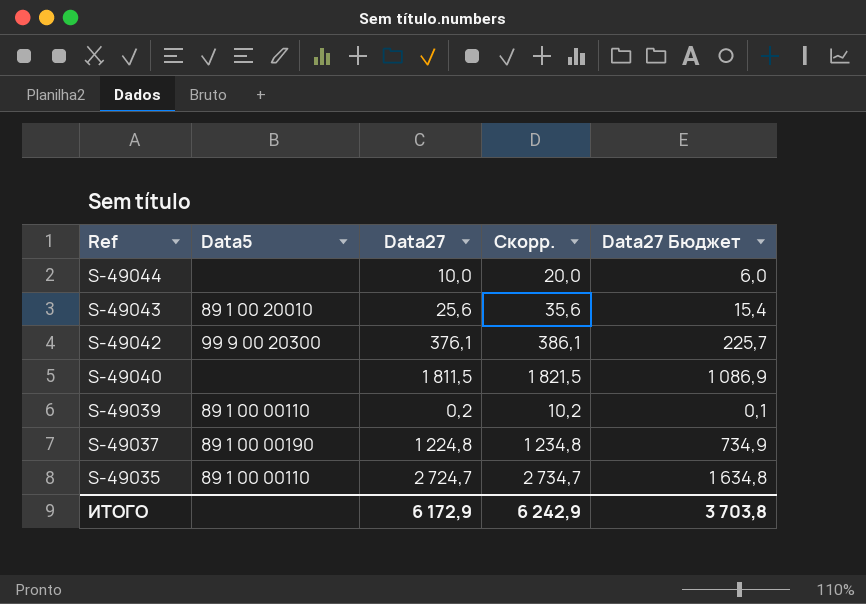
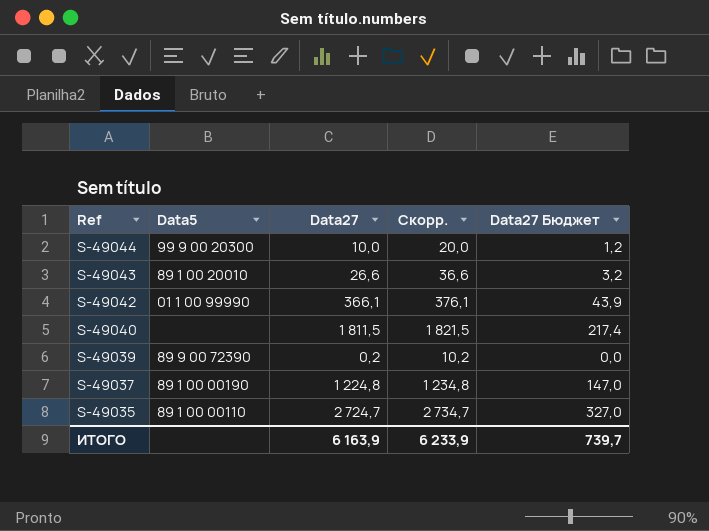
column Data27 Бюджет | formula: [Data27] * 0,6 -> [Data27] * 0,12
S-49044 | Data5: none -> 99 9 00 20300
S-49043 | Data27: 25,6 -> 26,6
S-49043 | Скорр.: 35,6 -> 36,6
S-49042 | Data5: 99 9 00 20300 -> 01 1 00 99990
S-49042 | Data27: 376,1 -> 366,1
S-49042 | Скорр.: 386,1 -> 376,1
S-49039 | Data5: 89 1 00 00110 -> 89 9 00 72390
ИТОГО | Data27: 6 172,9 -> 6 163,9
ИТОГО | Скорр.: 6 242,9 -> 6 233,9
ИТОГО | Data27 Бюджет: 3 703,8 -> 739,7

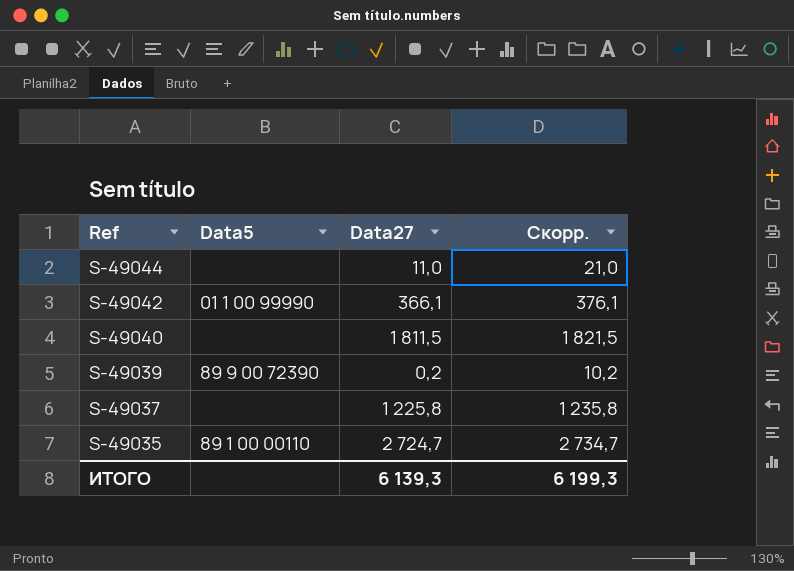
column Data27 Бюджет | formula: [Data27] * 0,12 -> none
row S-49043: 89 1 00 20010 | 26,6 | 36,6 | 3,2 -> none
S-49044 | Data5: 99 9 00 20300 -> none
S-49044 | Data27: 10,0 -> 11,0
S-49044 | Скорр.: 20,0 -> 21,0
S-49037 | Data5: 89 1 00 00190 -> none
S-49037 | Data27: 1 224,8 -> 1 225,8
S-49037 | Скорр.: 1 234,8 -> 1 235,8
ИТОГО | Data27: 6 163,9 -> 6 139,3
ИТОГО | Скорр.: 6 233,9 -> 6 199,3

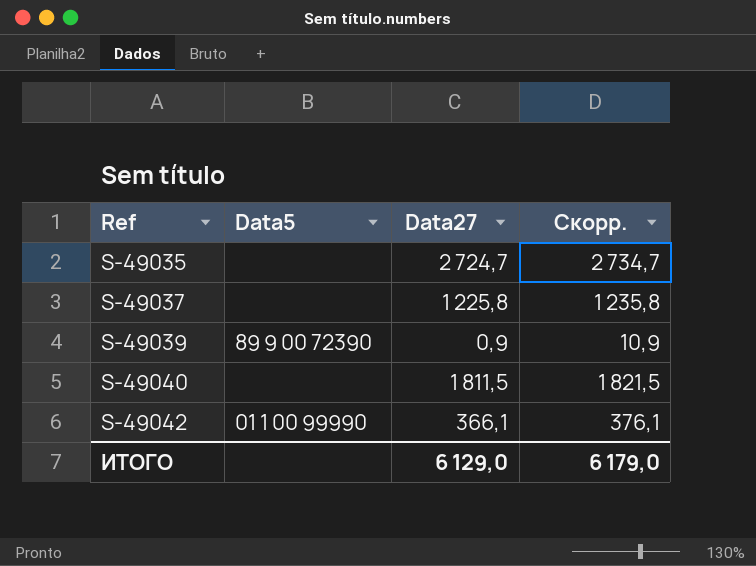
row order: Ref descending -> Ref ascending
row S-49044: none | 11,0 | 21,0 -> none
S-49035 | Data5: 89 1 00 00110 -> none
S-49039 | Data27: 0,2 -> 0,9
S-49039 | Скорр.: 10,2 -> 10,9
ИТОГО | Data27: 6 139,3 -> 6 129,0
ИТОГО | Скорр.: 6 199,3 -> 6 179,0

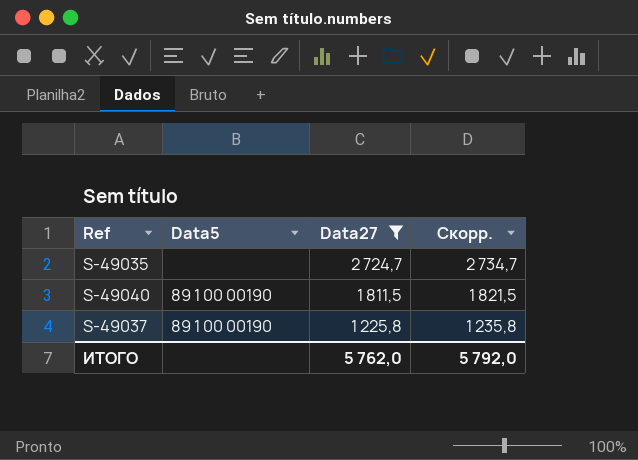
filter: none -> Data27 >= 1 225,8
row order: Ref ascending -> Data27 descending
S-49040 | Data5: none -> 89 1 00 00190
S-49037 | Data5: none -> 89 1 00 00190
ИТОГО | Data27: 6 129,0 -> 5 762,0
ИТОГО | Скорр.: 6 179,0 -> 5 792,0

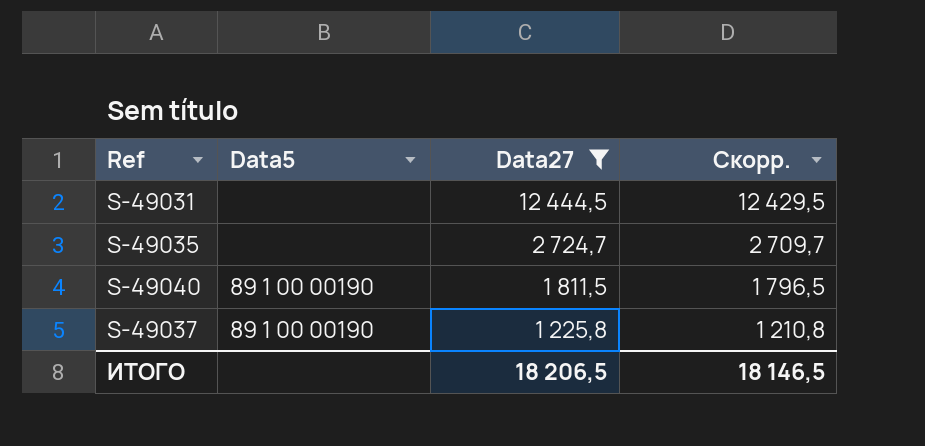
column Скорр. | formula: [Data27] + 10 -> [Data27] - 15
row S-49031: none -> none | 12 444,5 | 12 429,5
ИТОГО | Data27: 5 762,0 -> 18 206,5
ИТОГО | Скорр.: 5 792,0 -> 18 146,5

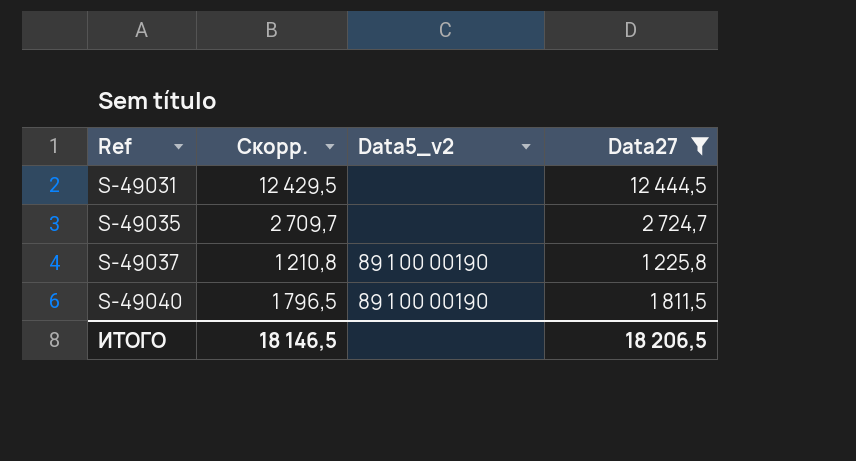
row order: Data27 descending -> Ref ascending
column Скорр. | position: 4 -> 2
column name: Data5 -> Data5_v2

